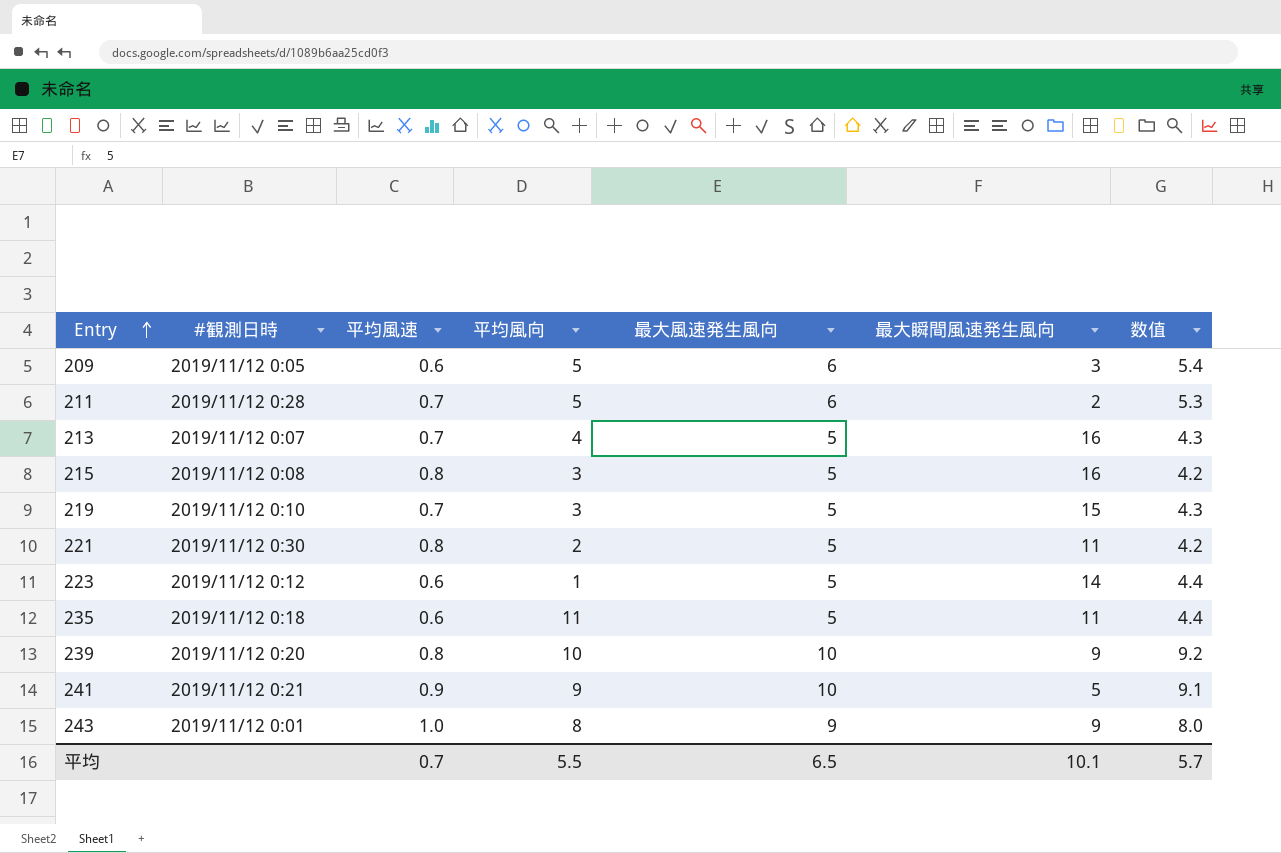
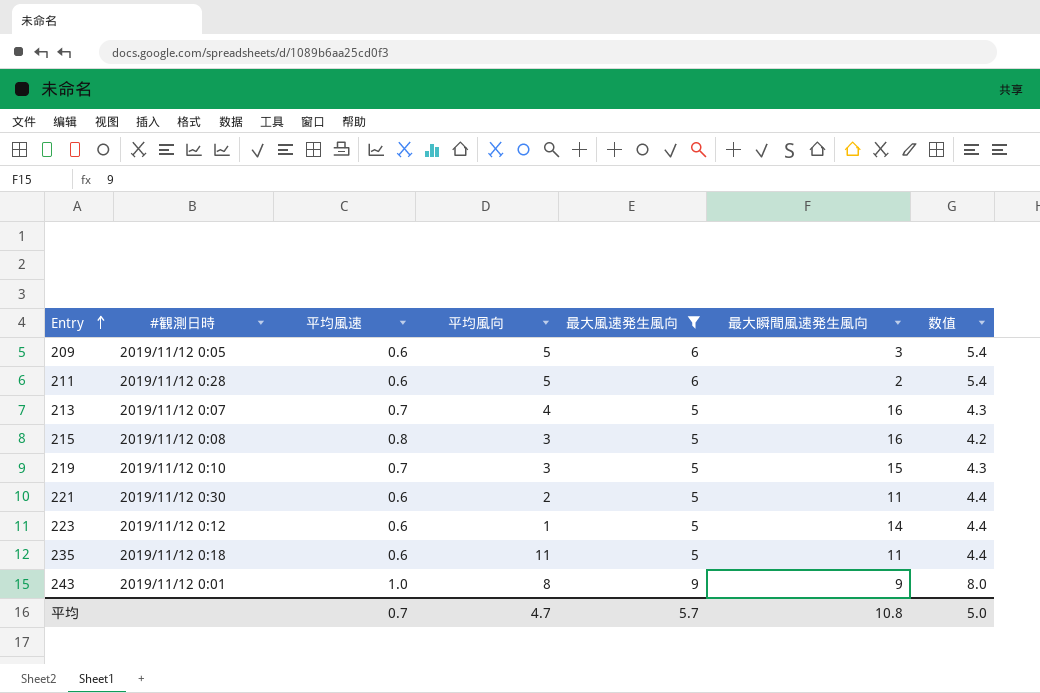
filter: none -> 最大風速発生風向 != 10
211 | 平均風速: 0.7 -> 0.6
211 | 数值: 5.3 -> 5.4
221 | 平均風速: 0.8 -> 0.6
221 | 数值: 4.2 -> 4.4
平均 | 平均風向: 5.5 -> 4.7
平均 | 最大風速発生風向: 6.5 -> 5.7
平均 | 最大瞬間風速発生風向: 10.1 -> 10.8
平均 | 数值: 5.7 -> 5.0

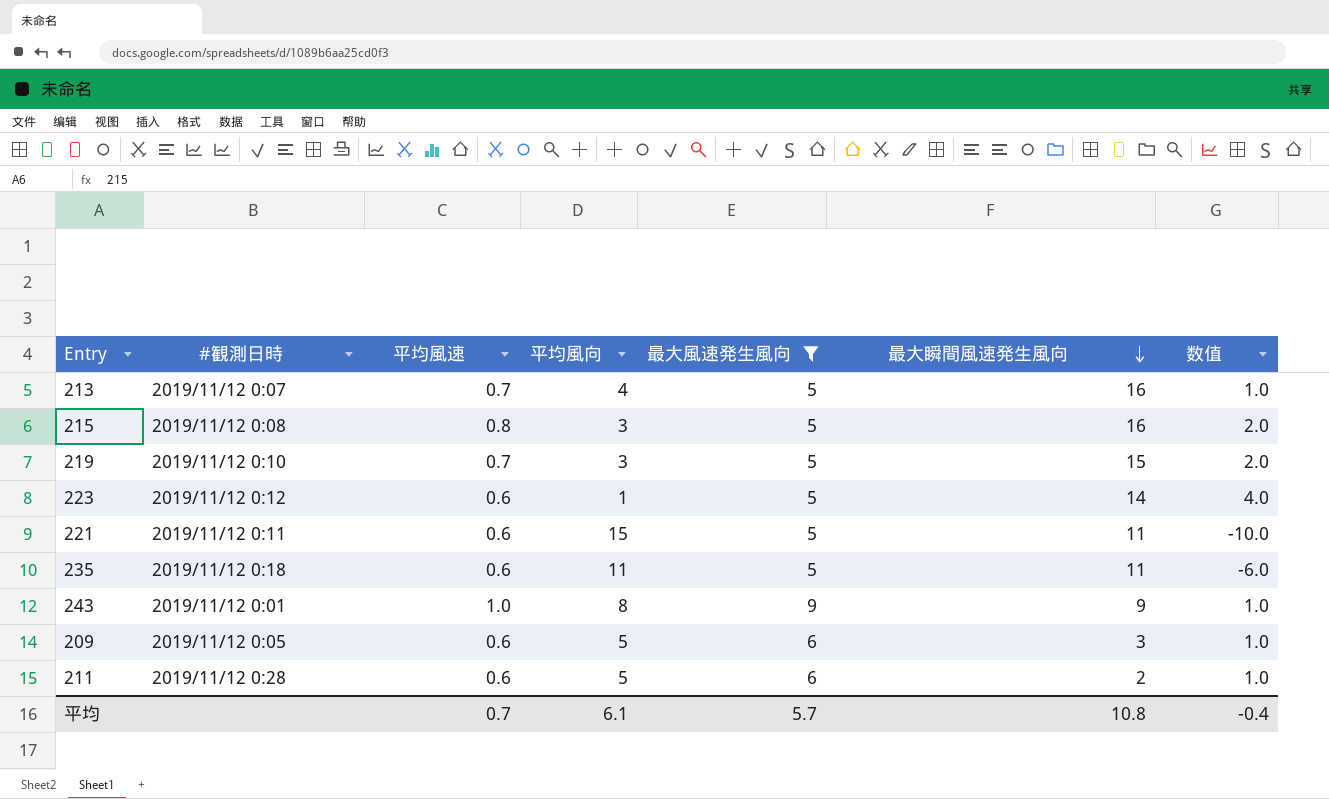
row order: Entry ascending -> 最大瞬間風速発生風向 descending
column 数值 | formula: [最大風速発生風向] - [平均風速] -> [最大風速発生風向] - [平均風向]
221 | #観測日時: 2019/11/12 0:30 -> 2019/11/12 0:11
221 | 平均風向: 2 -> 15
平均 | 平均風向: 4.7 -> 6.1
平均 | 数值: 5.0 -> -0.4

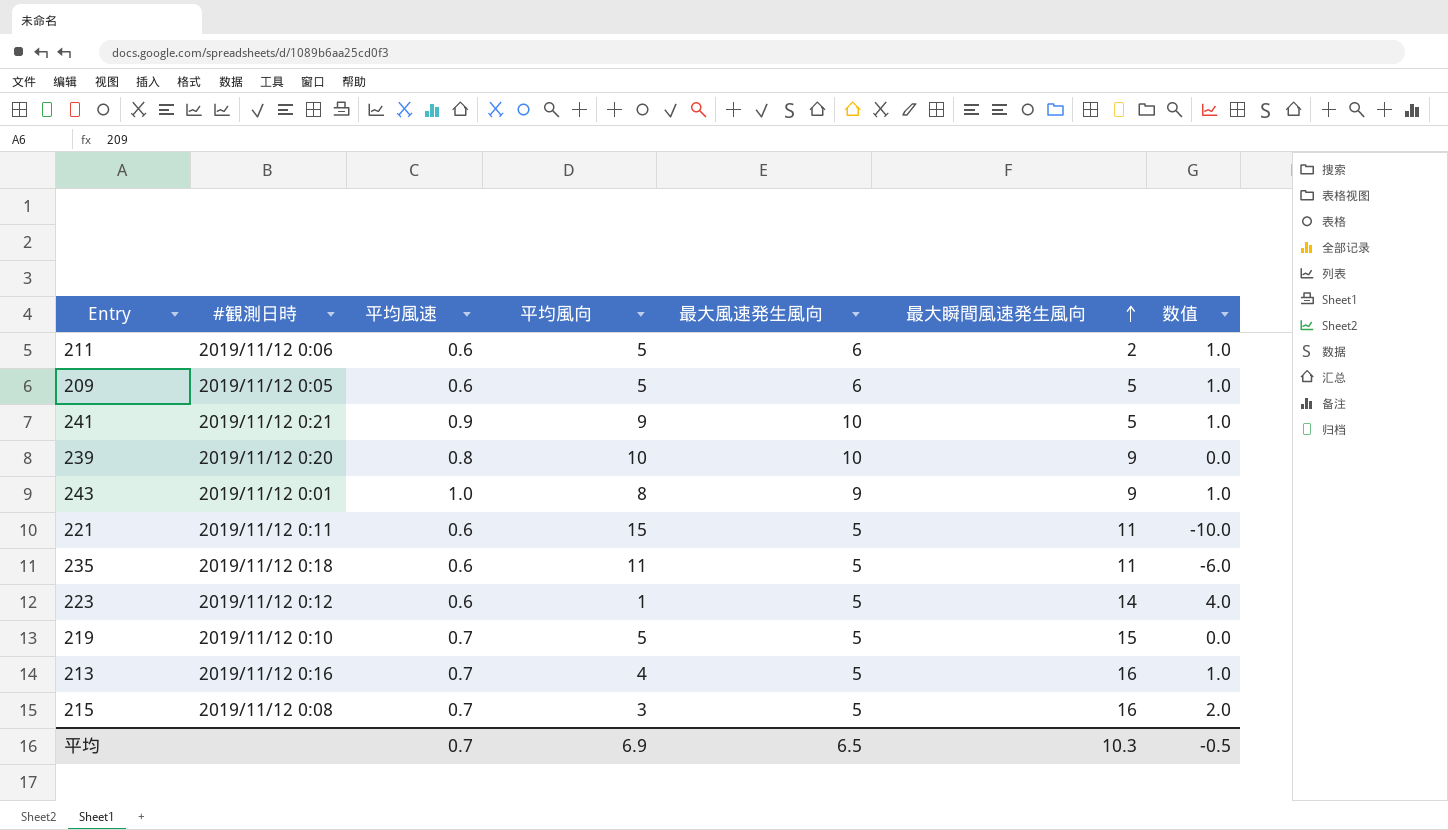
filter: 最大風速発生風向 != 10 -> none
row order: 最大瞬間風速発生風向 descending -> 最大瞬間風速発生風向 ascending
211 | #観測日時: 2019/11/12 0:28 -> 2019/11/12 0:06
209 | 最大瞬間風速発生風向: 3 -> 5
219 | 平均風向: 3 -> 5
219 | 数值: 2.0 -> 0.0
213 | #観測日時: 2019/11/12 0:07 -> 2019/11/12 0:16
215 | 平均風速: 0.8 -> 0.7
平均 | 平均風向: 6.1 -> 6.9
平均 | 最大風速発生風向: 5.7 -> 6.5
平均 | 最大瞬間風速発生風向: 10.8 -> 10.3
平均 | 数值: -0.4 -> -0.5

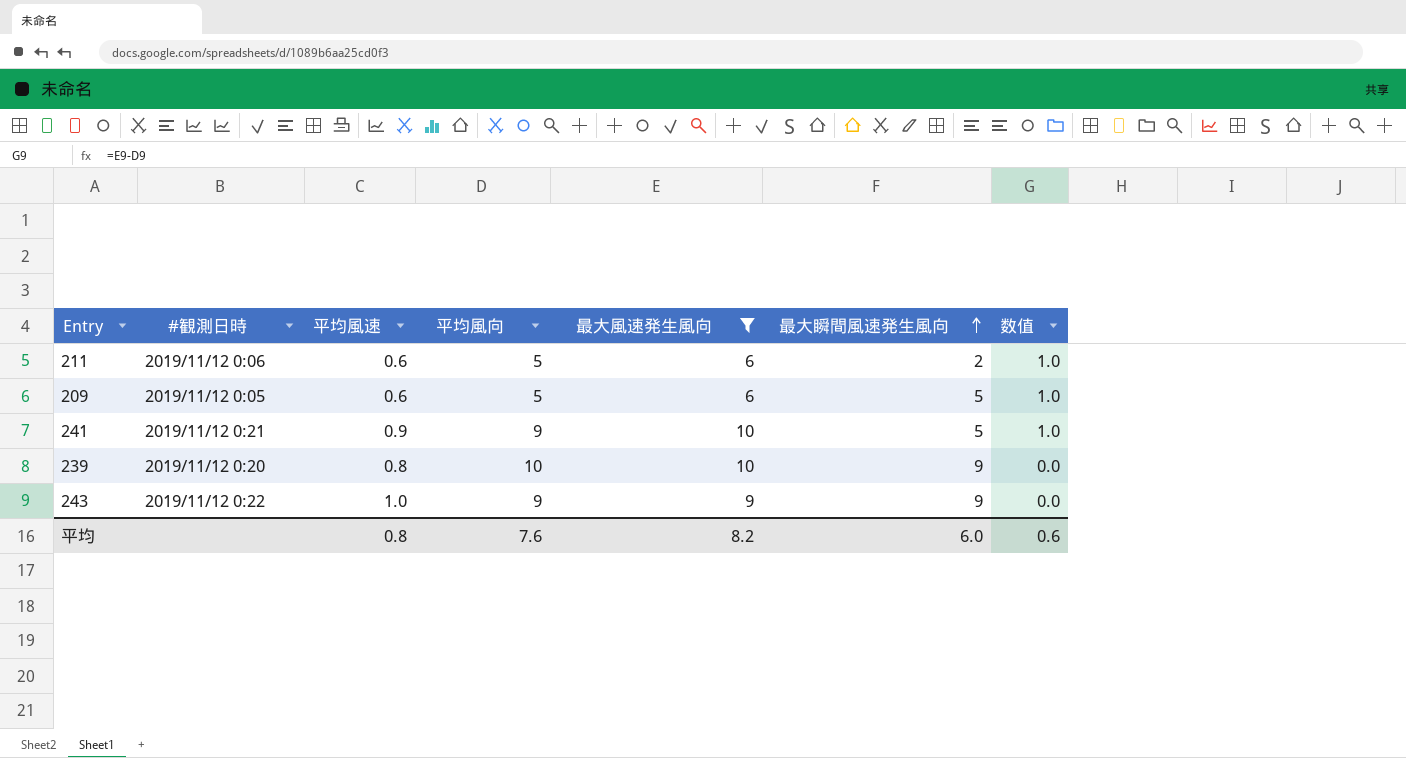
filter: none -> 最大風速発生風向 != 5
243 | #観測日時: 2019/11/12 0:01 -> 2019/11/12 0:22
243 | 平均風向: 8 -> 9
243 | 数值: 1.0 -> 0.0
平均 | 平均風速: 0.7 -> 0.8
平均 | 平均風向: 6.9 -> 7.6
平均 | 最大風速発生風向: 6.5 -> 8.2
平均 | 最大瞬間風速発生風向: 10.3 -> 6.0
平均 | 数值: -0.5 -> 0.6

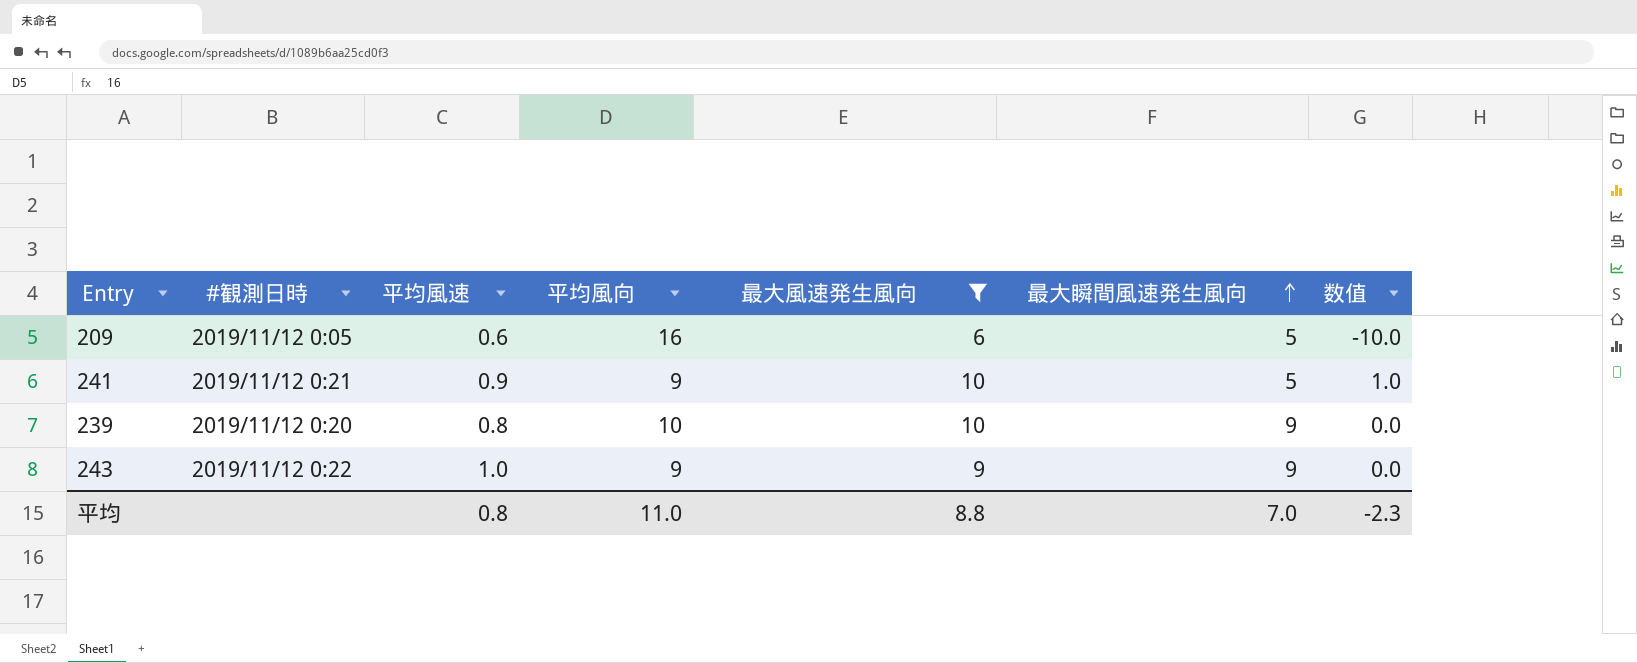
row 211: 2019/11/12 0:06 | 0.6 | 5 | 6 | 2 | 1.0 -> none
209 | 平均風向: 5 -> 16
209 | 数值: 1.0 -> -10.0
平均 | 平均風向: 7.6 -> 11.0
平均 | 最大風速発生風向: 8.2 -> 8.8
平均 | 最大瞬間風速発生風向: 6.0 -> 7.0
平均 | 数值: 0.6 -> -2.3

